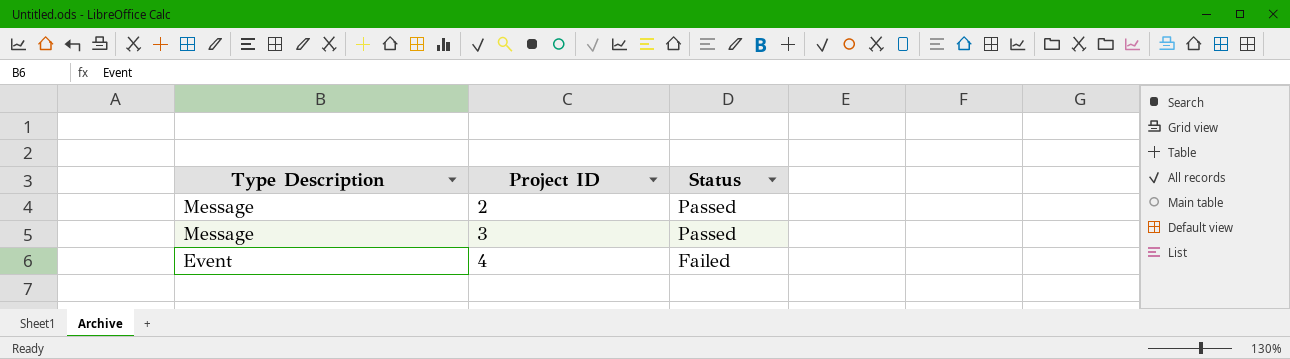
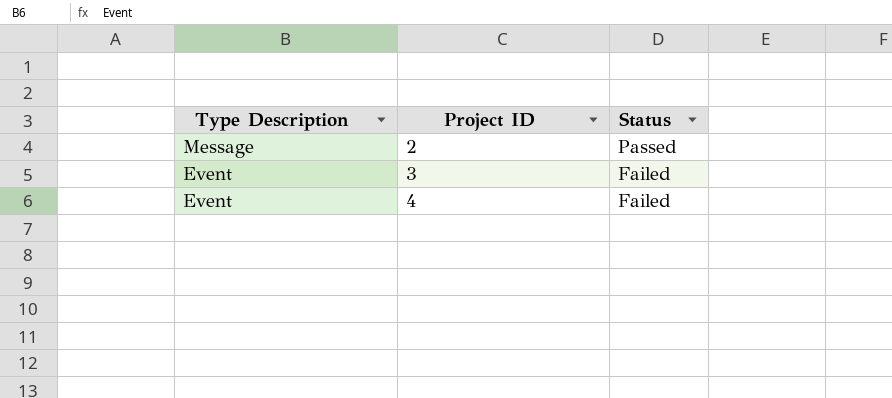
3 | Type Description: Message -> Event
3 | Status: Passed -> Failed

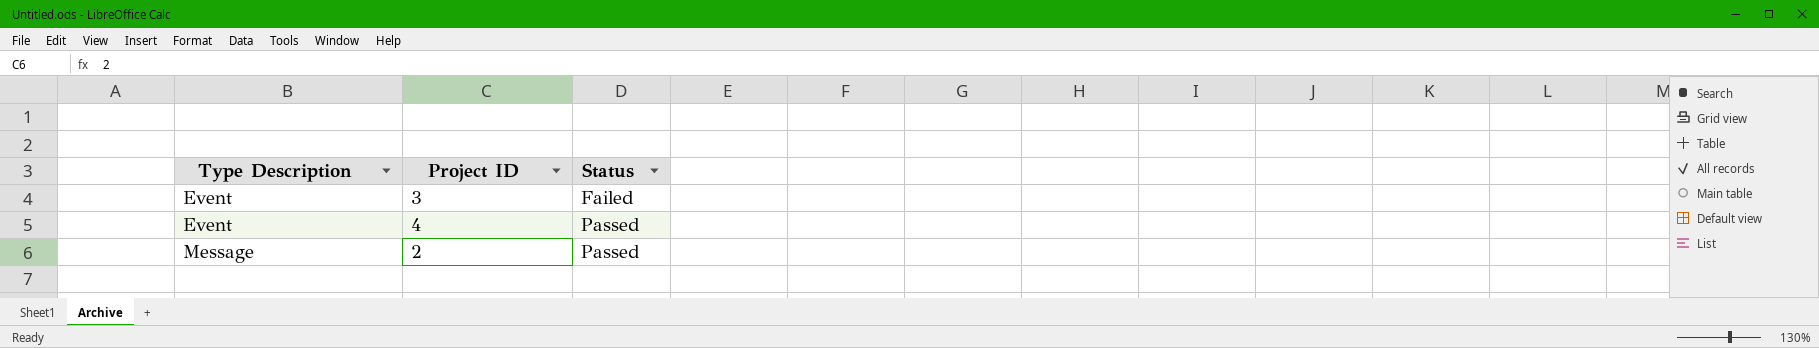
row order: Type Description descending -> Type Description ascending
4 | Status: Failed -> Passed

